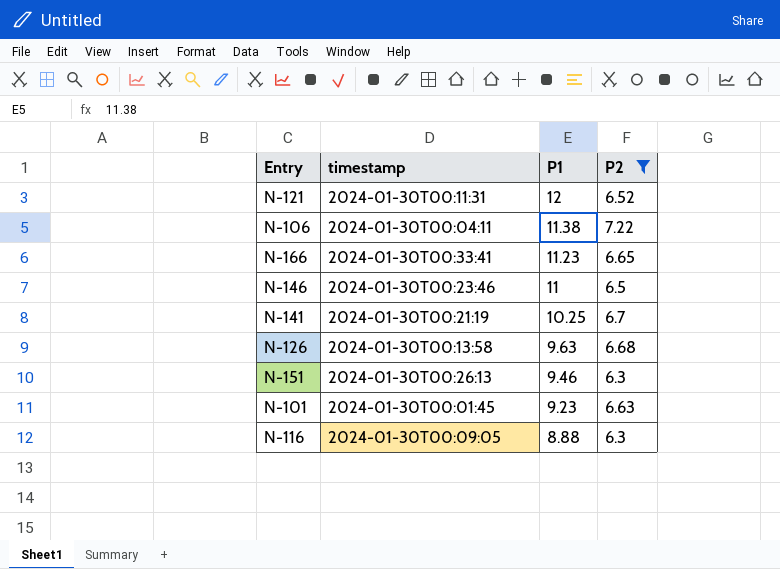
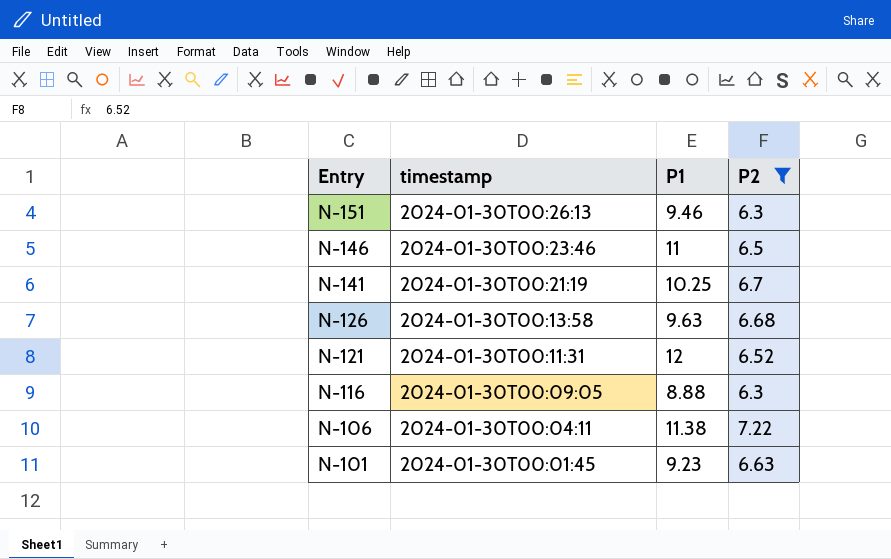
row order: P1 descending -> Entry descending
row N-166: 2024-01-30T00:33:41 | 11.23 | 6.65 -> none

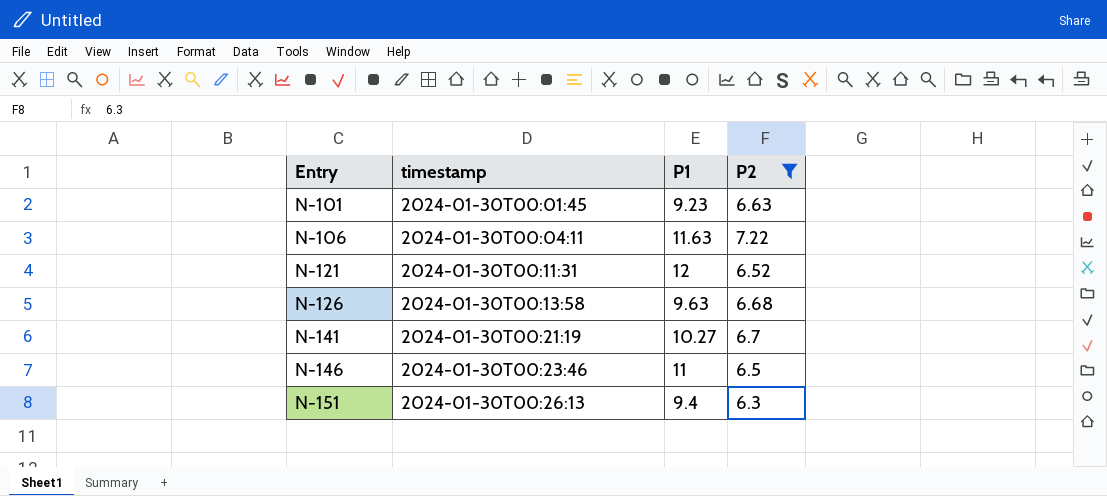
row order: Entry descending -> Entry ascending
row N-116: 2024-01-30T00:09:05 | 8.88 | 6.3 -> none
N-106 | P1: 11.38 -> 11.63
N-141 | P1: 10.25 -> 10.27
N-151 | P1: 9.46 -> 9.4

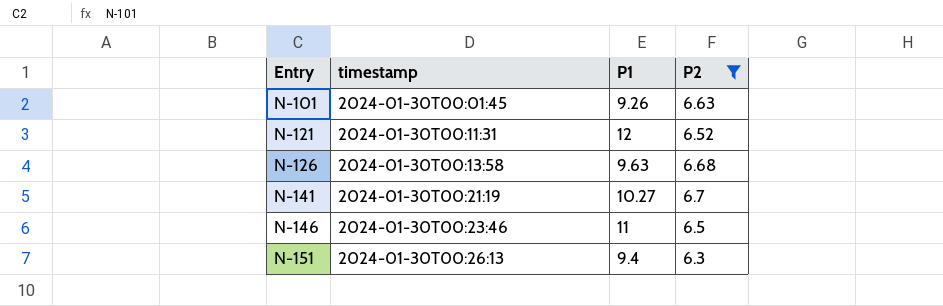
row N-106: 2024-01-30T00:04:11 | 11.63 | 7.22 -> none
N-101 | P1: 9.23 -> 9.26

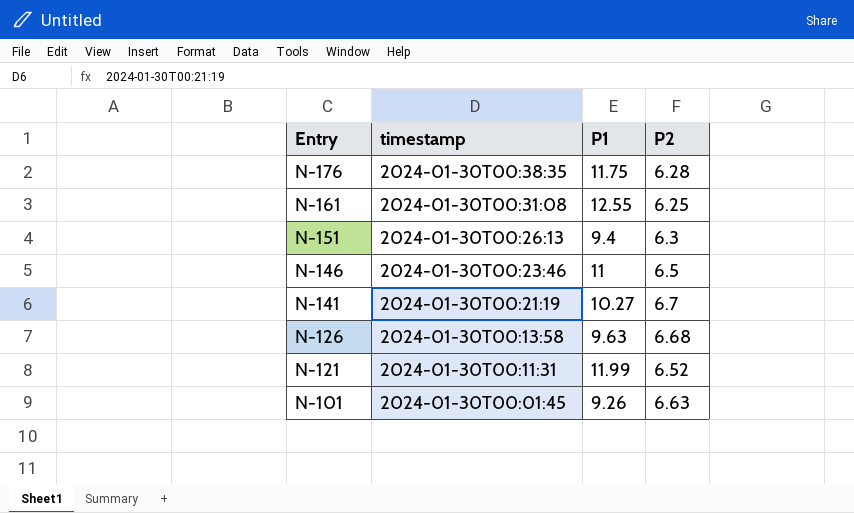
filter: P2 >= 6.3 -> none
row order: Entry ascending -> Entry descending
N-121 | P1: 12 -> 11.99

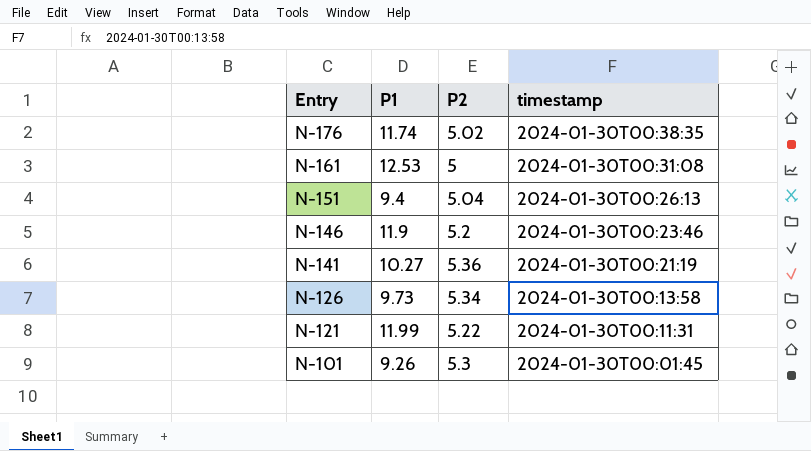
column timestamp | position: 2 -> 4
N-176 | P1: 11.75 -> 11.74
N-176 | P2: 6.28 -> 5.02
N-161 | P1: 12.55 -> 12.53
N-161 | P2: 6.25 -> 5
N-151 | P2: 6.3 -> 5.04
N-146 | P1: 11 -> 11.9
N-146 | P2: 6.5 -> 5.2
N-141 | P2: 6.7 -> 5.36
N-126 | P1: 9.63 -> 9.73
N-126 | P2: 6.68 -> 5.34
N-121 | P2: 6.52 -> 5.22
N-101 | P2: 6.63 -> 5.3

